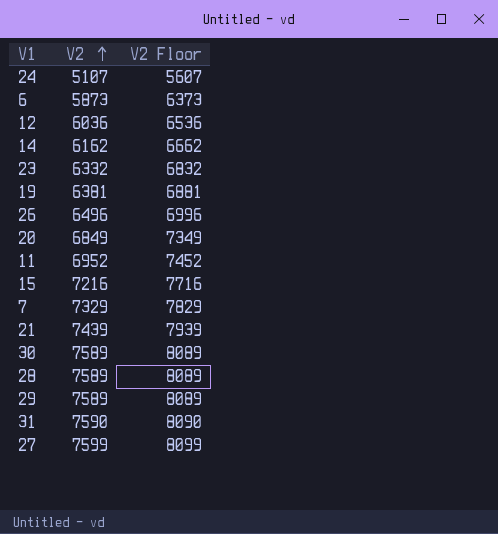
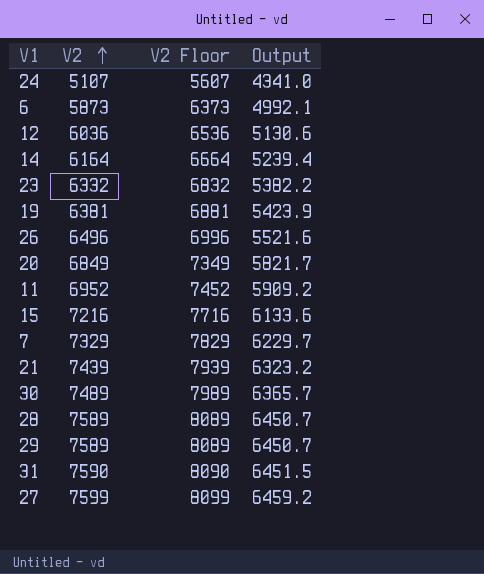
column Output | formula: none -> [V2] * 0.85
14 | V2: 6162 -> 6164
14 | V2 Floor: 6662 -> 6664
30 | V2: 7589 -> 7489
30 | V2 Floor: 8089 -> 7989

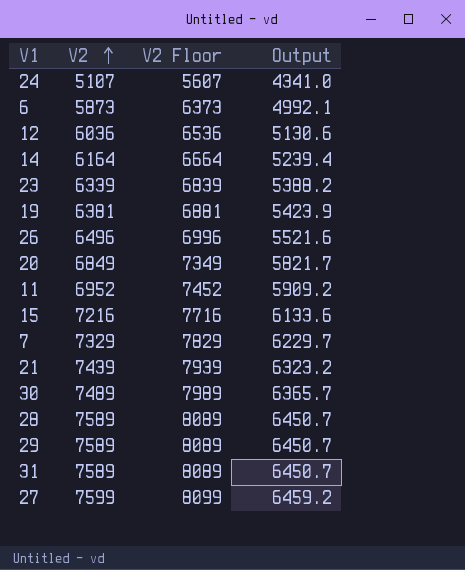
23 | V2: 6332 -> 6339
23 | V2 Floor: 6832 -> 6839
23 | Output: 5382.2 -> 5388.2
31 | V2: 7590 -> 7589
31 | V2 Floor: 8090 -> 8089
31 | Output: 6451.5 -> 6450.7

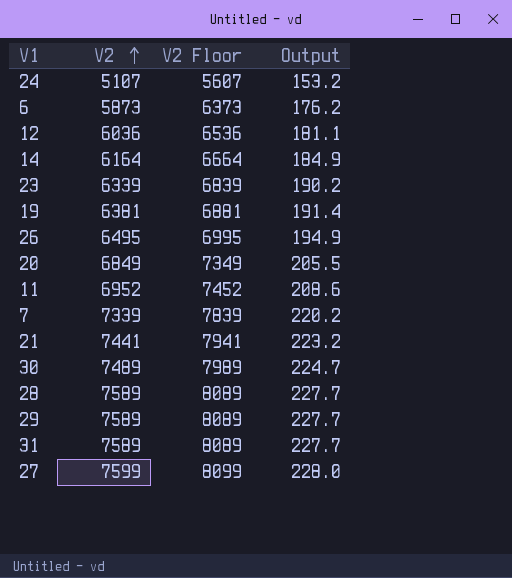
column Output | formula: [V2] * 0.85 -> [V2] * 0.03
row 15: 7216 | 7716 | 6133.6 -> none
26 | V2: 6496 -> 6495
26 | V2 Floor: 6996 -> 6995
7 | V2: 7329 -> 7339
7 | V2 Floor: 7829 -> 7839
21 | V2: 7439 -> 7441
21 | V2 Floor: 7939 -> 7941

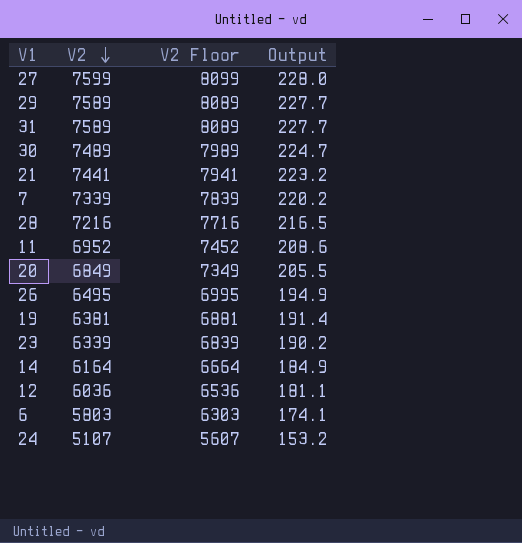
row order: V2 ascending -> V2 descending
28 | V2: 7589 -> 7216
28 | V2 Floor: 8089 -> 7716
28 | Output: 227.7 -> 216.5
6 | V2: 5873 -> 5803
6 | V2 Floor: 6373 -> 6303
6 | Output: 176.2 -> 174.1

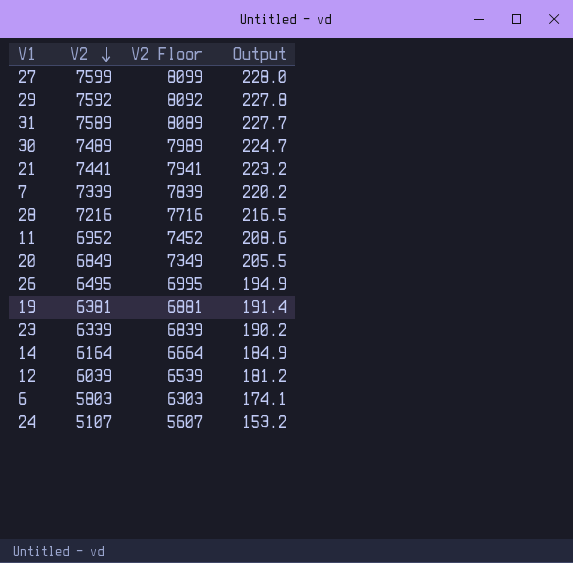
29 | V2: 7589 -> 7592
29 | V2 Floor: 8089 -> 8092
29 | Output: 227.7 -> 227.8
12 | V2: 6036 -> 6039
12 | V2 Floor: 6536 -> 6539
12 | Output: 181.1 -> 181.2

